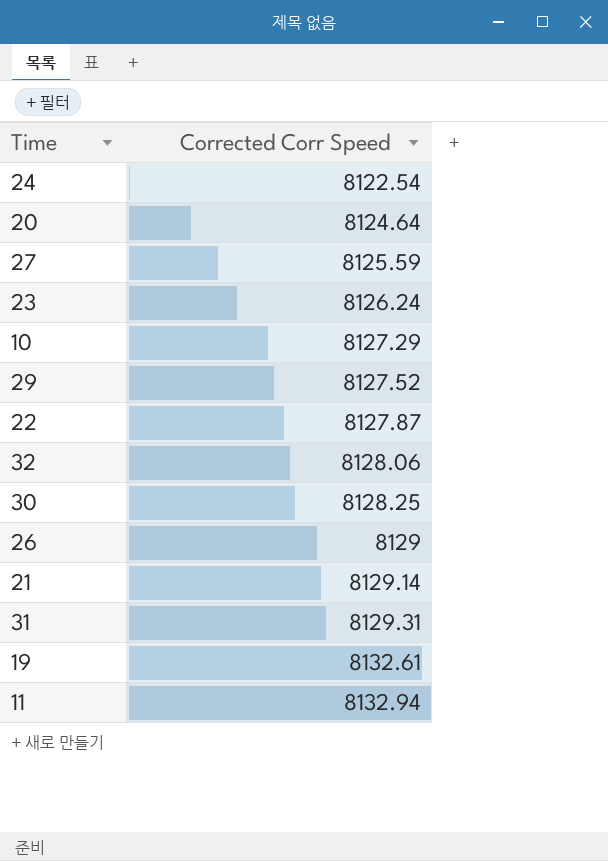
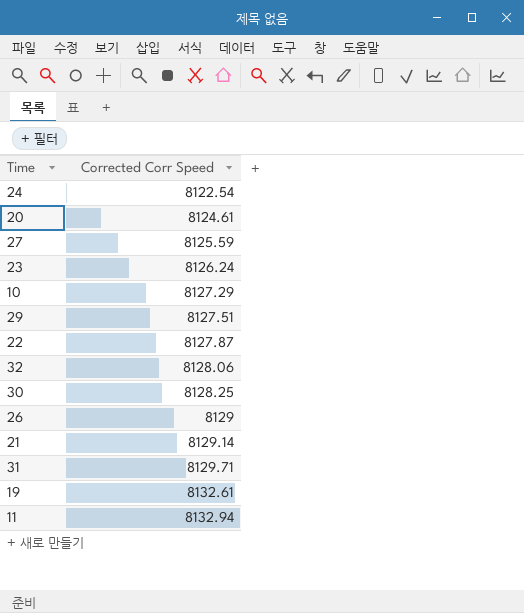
20 | Corrected Corr Speed: 8124.64 -> 8124.61
29 | Corrected Corr Speed: 8127.52 -> 8127.51
31 | Corrected Corr Speed: 8129.31 -> 8129.71

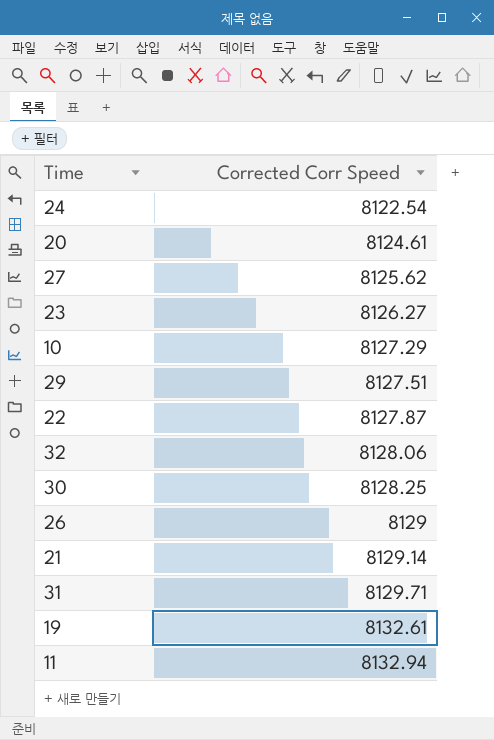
27 | Corrected Corr Speed: 8125.59 -> 8125.62
23 | Corrected Corr Speed: 8126.24 -> 8126.27

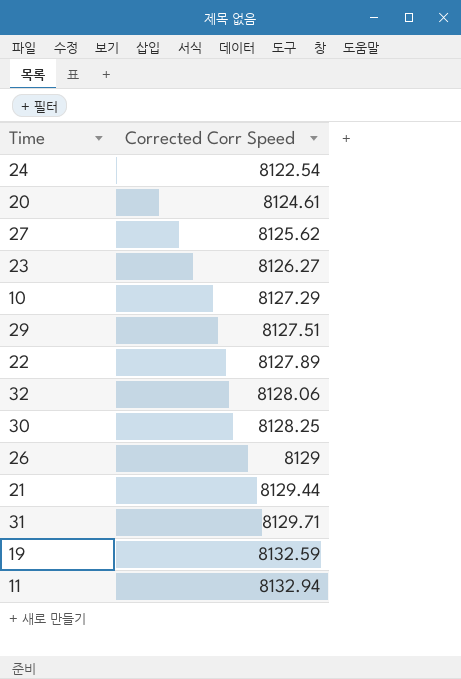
22 | Corrected Corr Speed: 8127.87 -> 8127.89
21 | Corrected Corr Speed: 8129.14 -> 8129.44
19 | Corrected Corr Speed: 8132.61 -> 8132.59

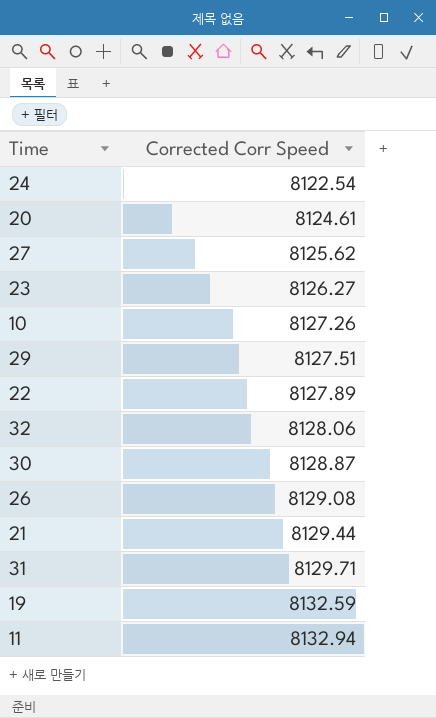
10 | Corrected Corr Speed: 8127.29 -> 8127.26
30 | Corrected Corr Speed: 8128.25 -> 8128.87
26 | Corrected Corr Speed: 8129 -> 8129.08

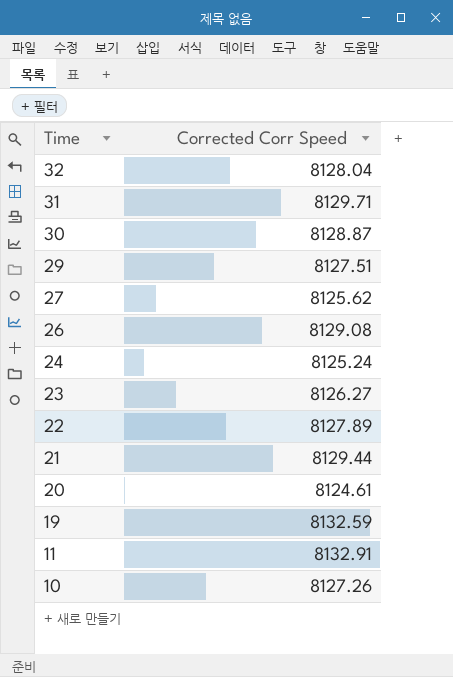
row order: Corrected Corr Speed ascending -> Time descending
32 | Corrected Corr Speed: 8128.06 -> 8128.04
24 | Corrected Corr Speed: 8122.54 -> 8125.24
11 | Corrected Corr Speed: 8132.94 -> 8132.91

